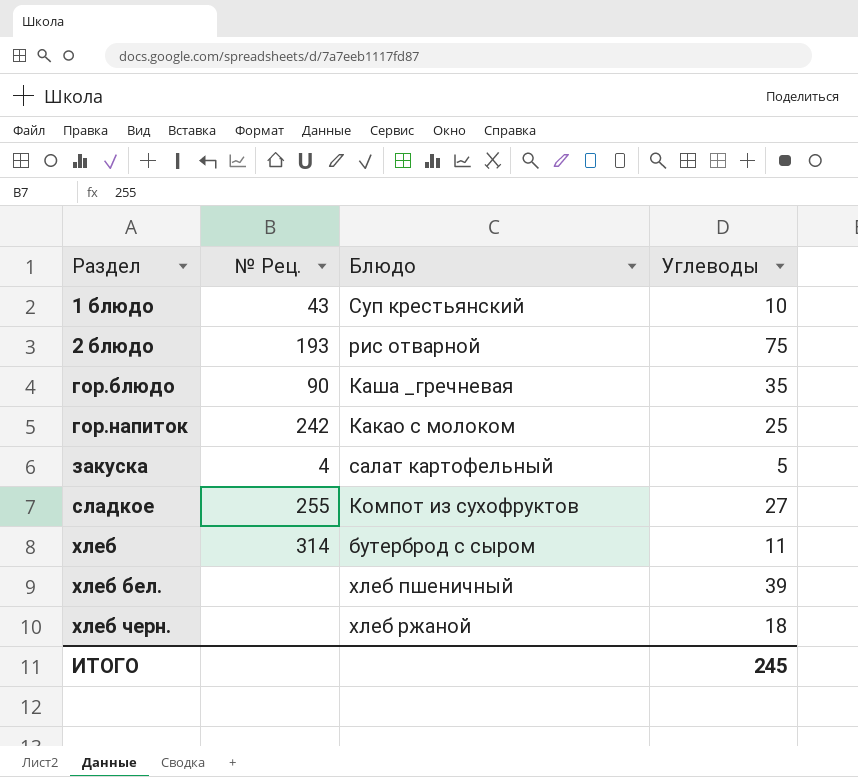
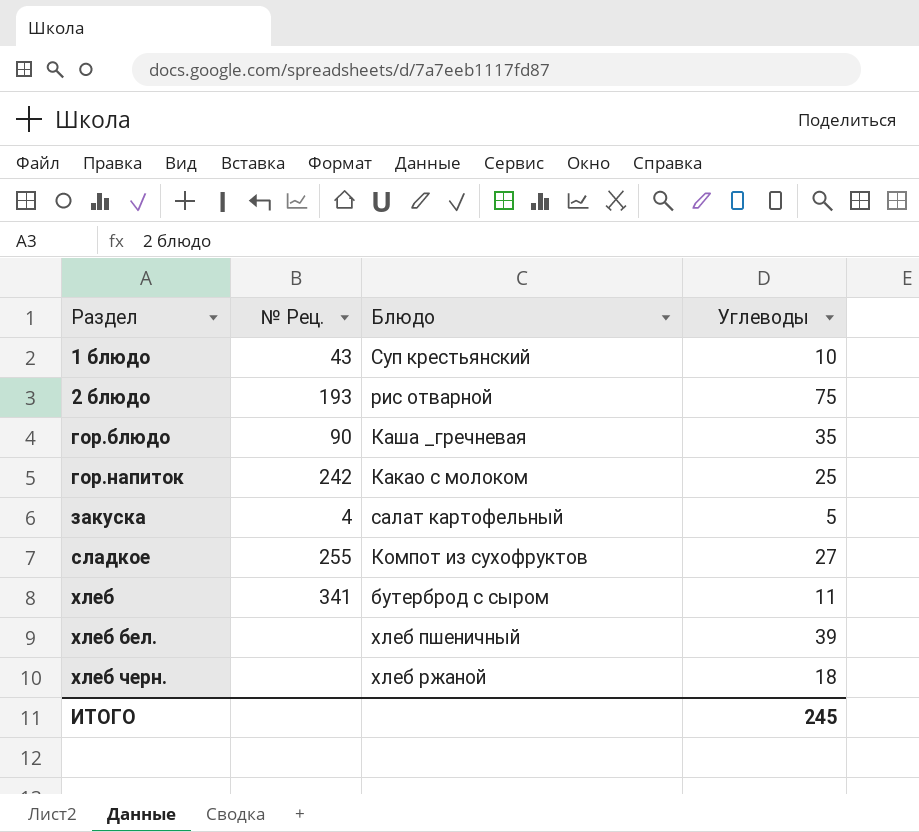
хлеб | № Рец.: 314 -> 341

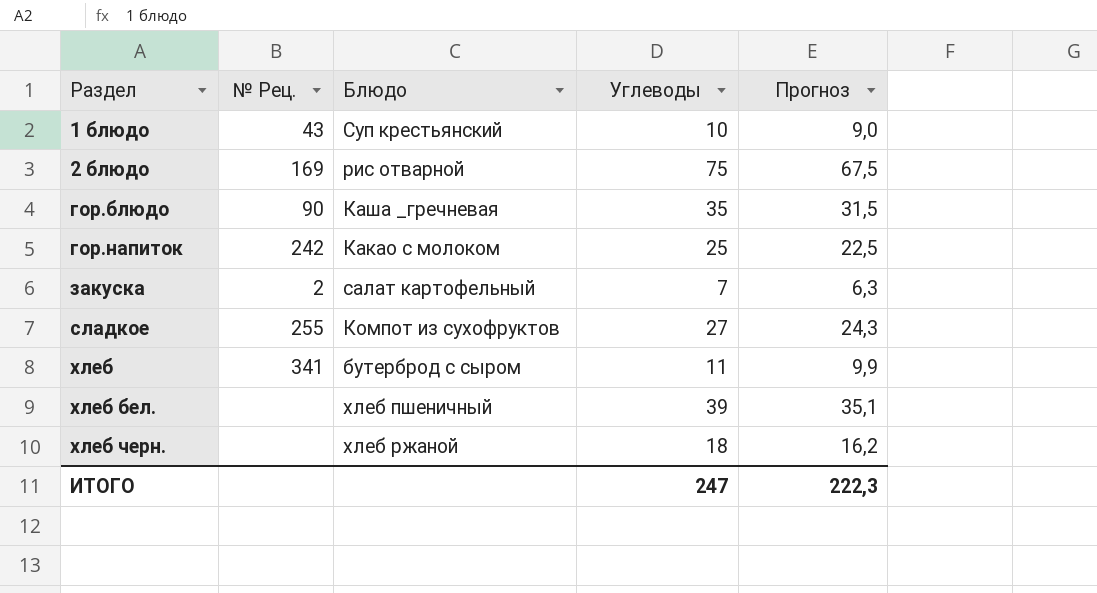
column Прогноз | formula: none -> [Углеводы] * 0,9
2 блюдо | № Рец.: 193 -> 169
закуска | № Рец.: 4 -> 2
закуска | Углеводы: 5 -> 7
ИТОГО | Углеводы: 245 -> 247

